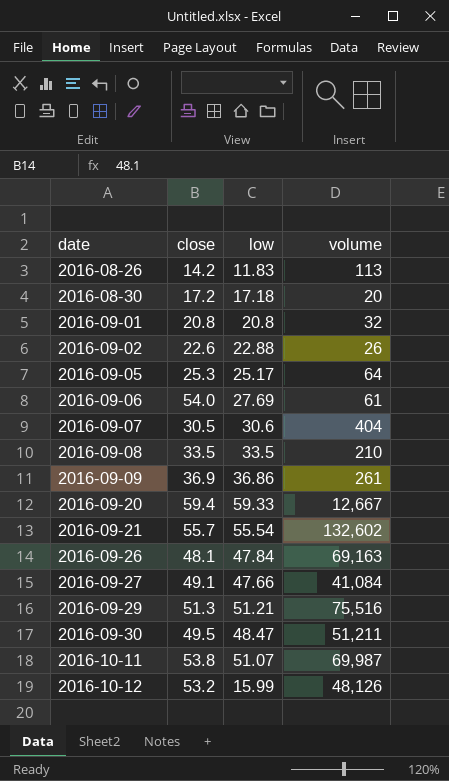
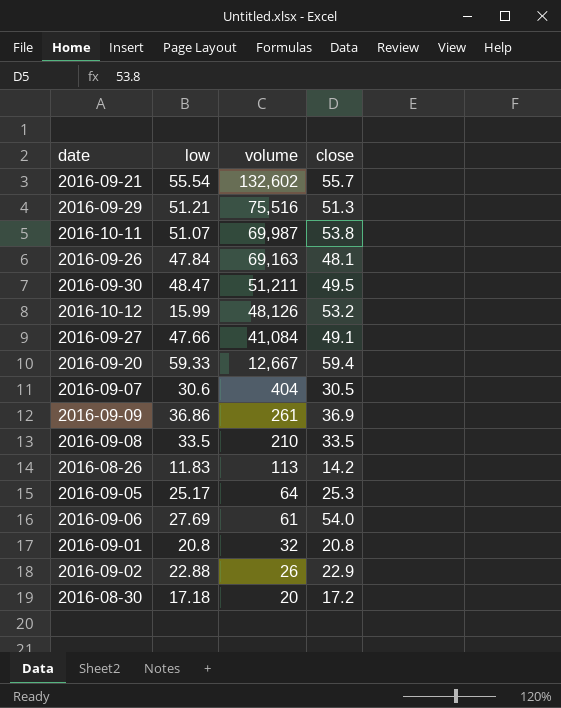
row order: date ascending -> volume descending
column close | position: 2 -> 4
2016-09-02 | close: 22.6 -> 22.9

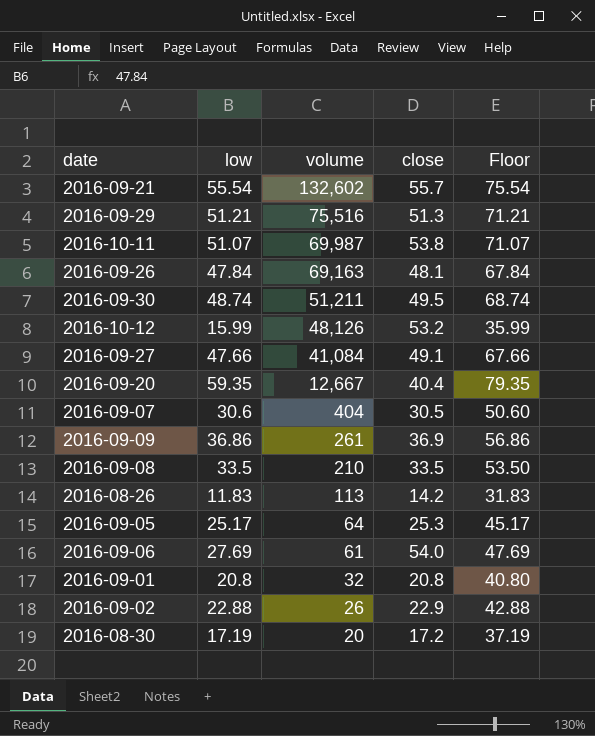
column Floor | formula: none -> [low] + 20
2016-09-30 | low: 48.47 -> 48.74
2016-09-20 | low: 59.33 -> 59.35
2016-09-20 | close: 59.4 -> 40.4
2016-08-30 | low: 17.18 -> 17.19

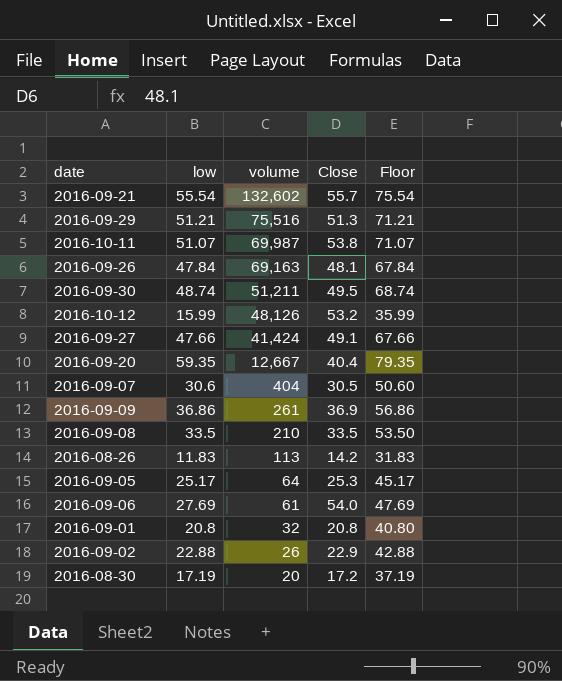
column name: close -> Close
2016-09-27 | volume: 41,084 -> 41,424

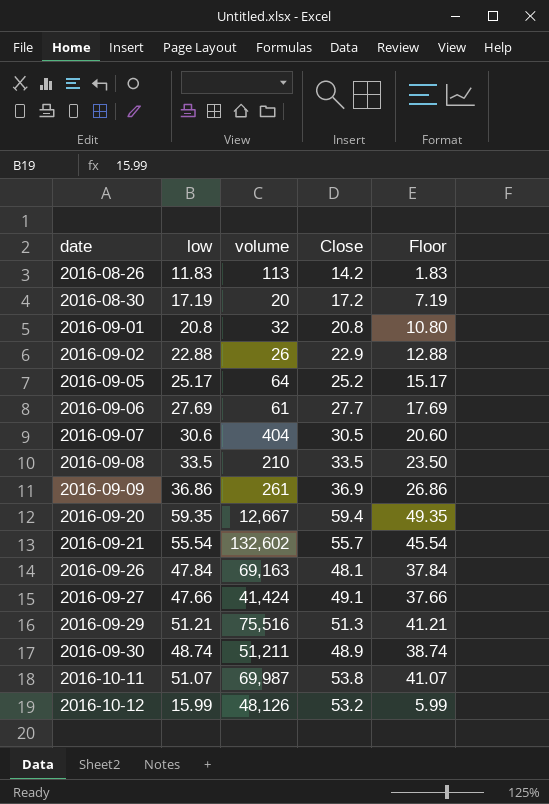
row order: volume descending -> date ascending
column Floor | formula: [low] + 20 -> [low] - 10
2016-09-05 | Close: 25.3 -> 25.2
2016-09-06 | Close: 54.0 -> 27.7
2016-09-20 | Close: 40.4 -> 59.4
2016-09-30 | Close: 49.5 -> 48.9

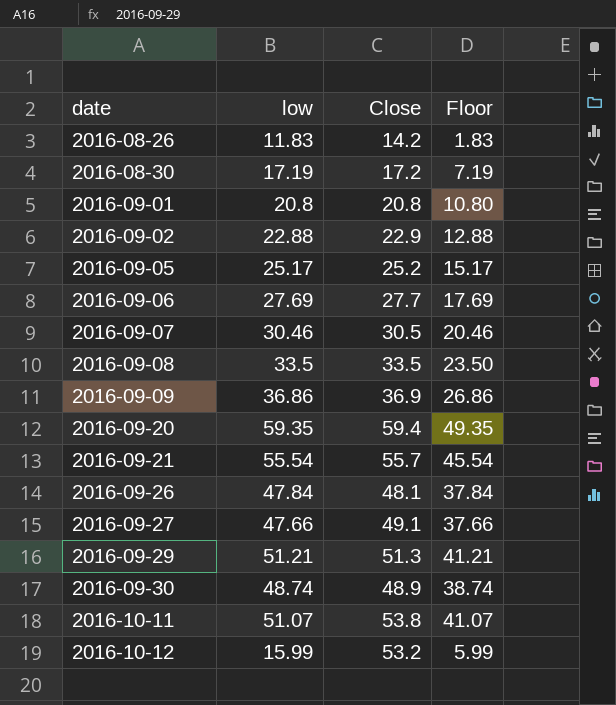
column volume | position: 3 -> none
2016-09-07 | low: 30.6 -> 30.46
2016-09-07 | Floor: 20.60 -> 20.46

